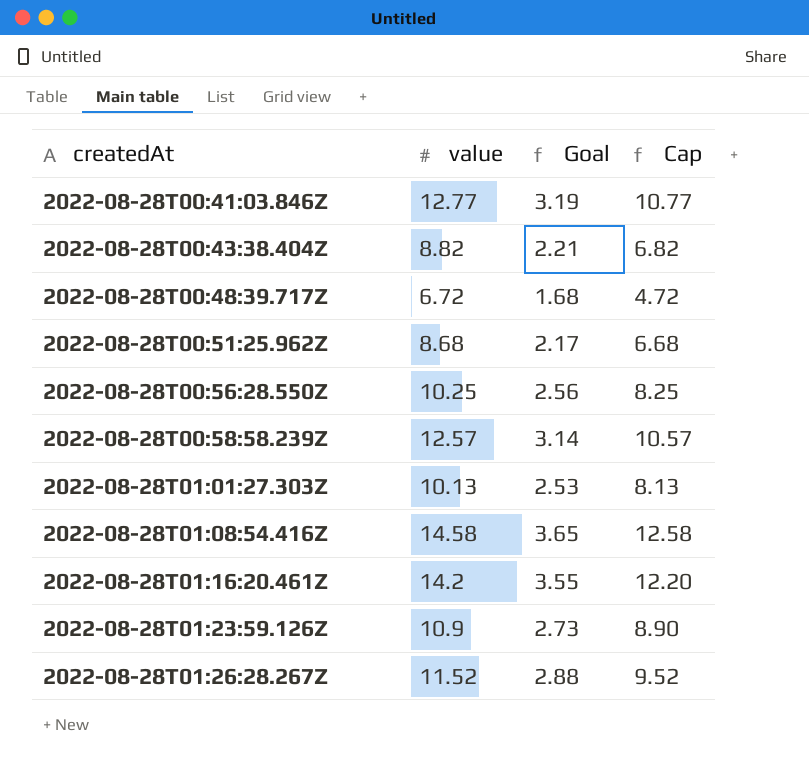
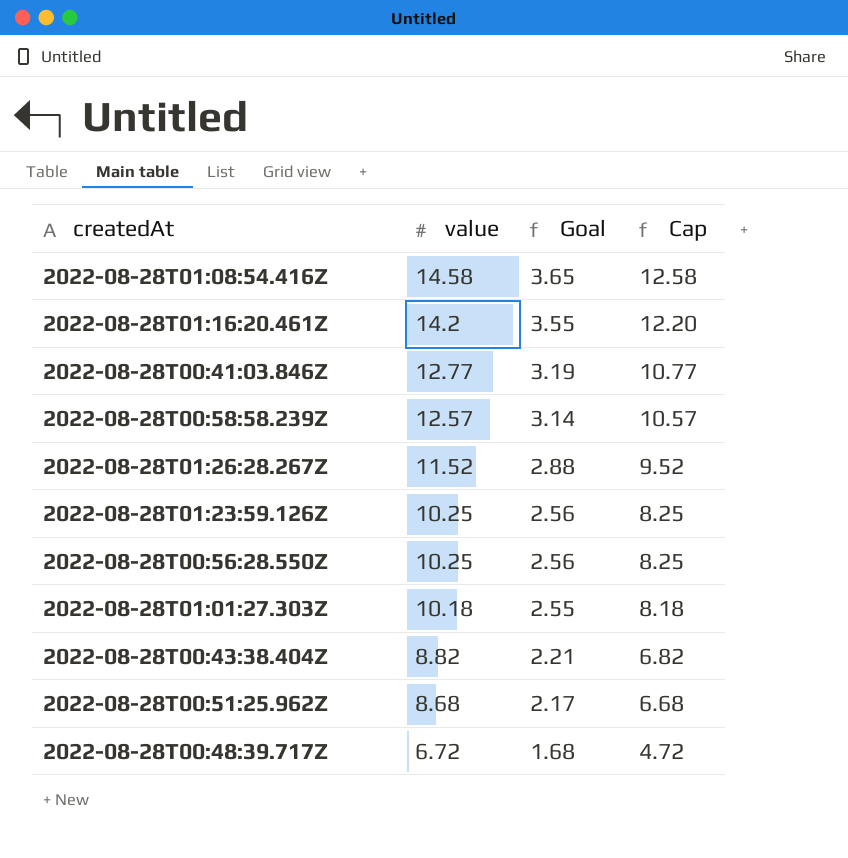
row order: createdAt ascending -> value descending
2022-08-28T01:23:59.126Z | value: 10.9 -> 10.25
2022-08-28T01:23:59.126Z | Goal: 2.73 -> 2.56
2022-08-28T01:23:59.126Z | Cap: 8.90 -> 8.25
2022-08-28T01:01:27.303Z | value: 10.13 -> 10.18
2022-08-28T01:01:27.303Z | Goal: 2.53 -> 2.55
2022-08-28T01:01:27.303Z | Cap: 8.13 -> 8.18

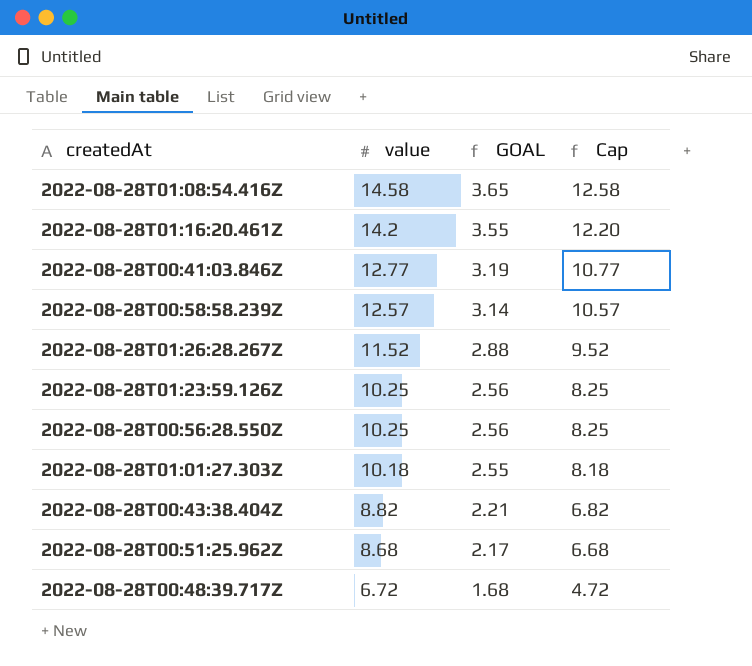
column name: Goal -> GOAL

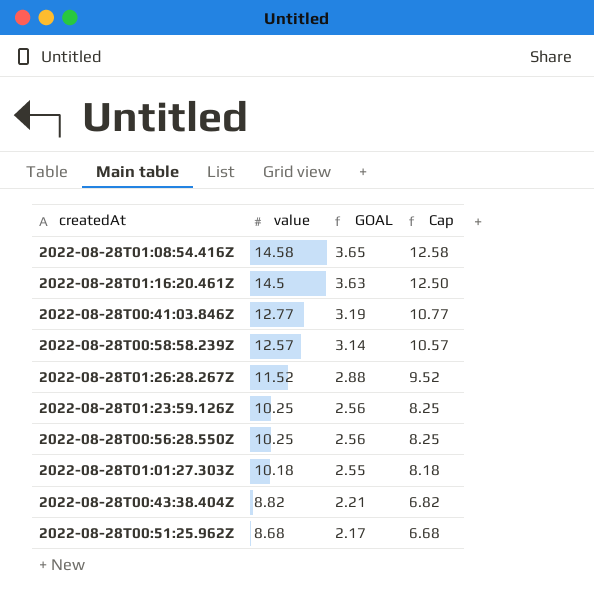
row 2022-08-28T00:48:39.717Z: 6.72 | 1.68 | 4.72 -> none
2022-08-28T01:16:20.461Z | value: 14.2 -> 14.5
2022-08-28T01:16:20.461Z | GOAL: 3.55 -> 3.63
2022-08-28T01:16:20.461Z | Cap: 12.20 -> 12.50

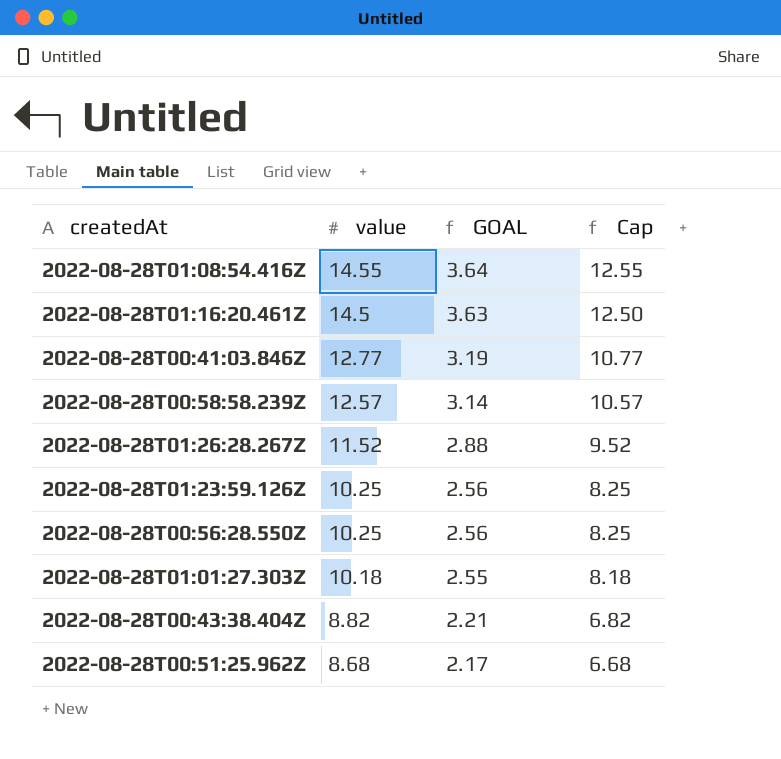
2022-08-28T01:08:54.416Z | value: 14.58 -> 14.55
2022-08-28T01:08:54.416Z | GOAL: 3.65 -> 3.64
2022-08-28T01:08:54.416Z | Cap: 12.58 -> 12.55

